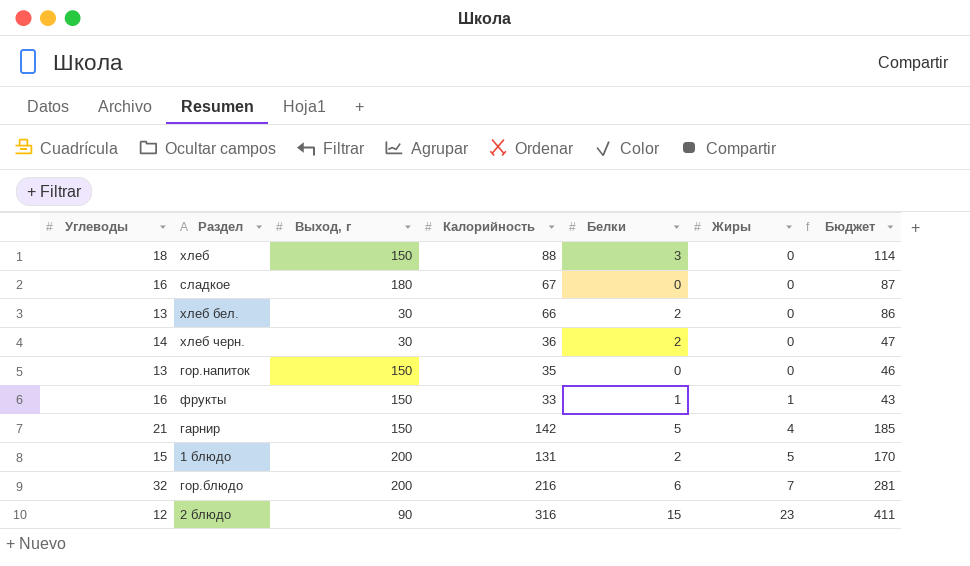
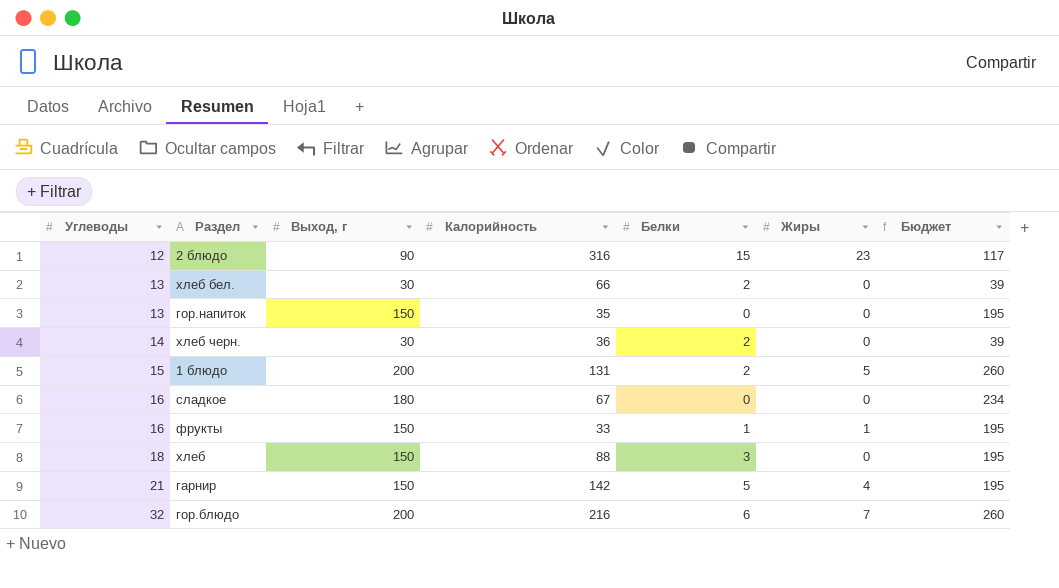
row order: Жиры ascending -> Углеводы ascending
column Бюджет | formula: [Калорийность] * 1,3 -> [Выход, г] * 1,3

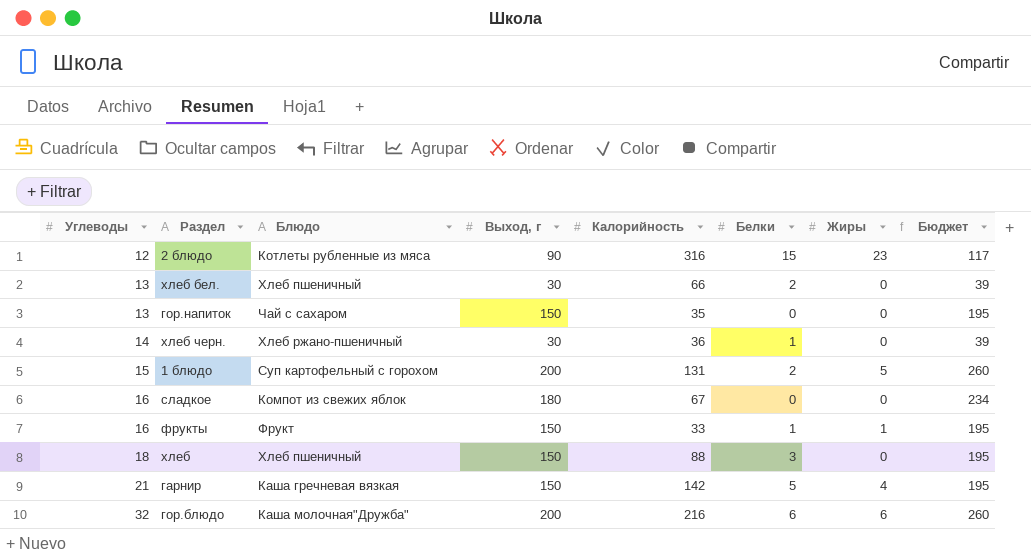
column Блюдо | position: none -> 3
хлеб черн. | Белки: 2 -> 1
гор.блюдо | Жиры: 7 -> 6

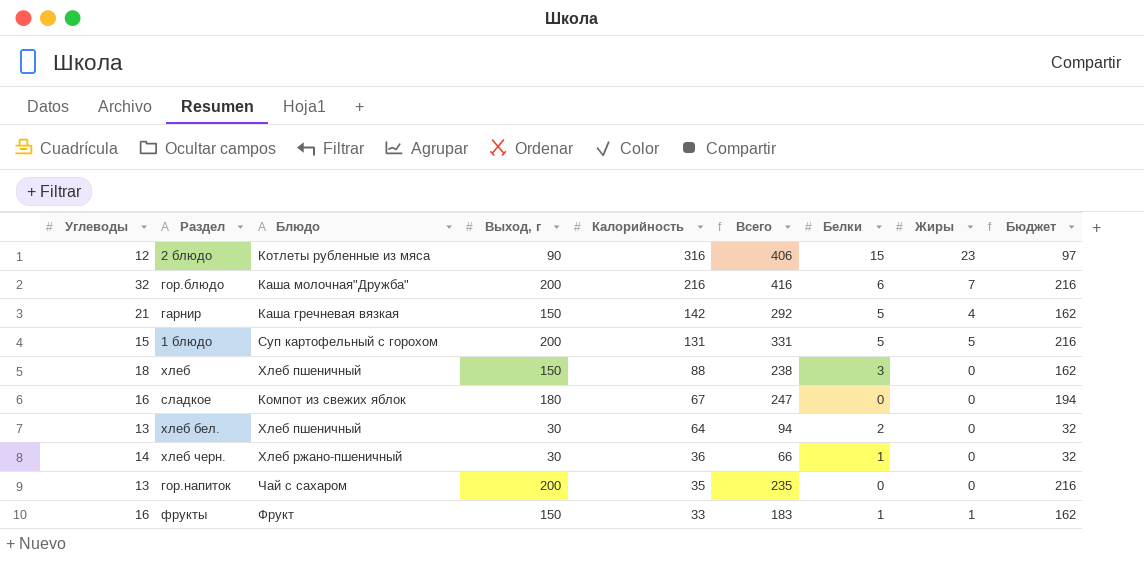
row order: Углеводы ascending -> Калорийность descending
column Всего | formula: none -> [Выход, г] + [Калорийность]
column Бюджет | formula: [Выход, г] * 1,3 -> [Выход, г] * 1,08
гор.блюдо | Жиры: 6 -> 7
1 блюдо | Белки: 2 -> 5
хлеб бел. | Калорийность: 66 -> 64
гор.напиток | Выход, г: 150 -> 200

